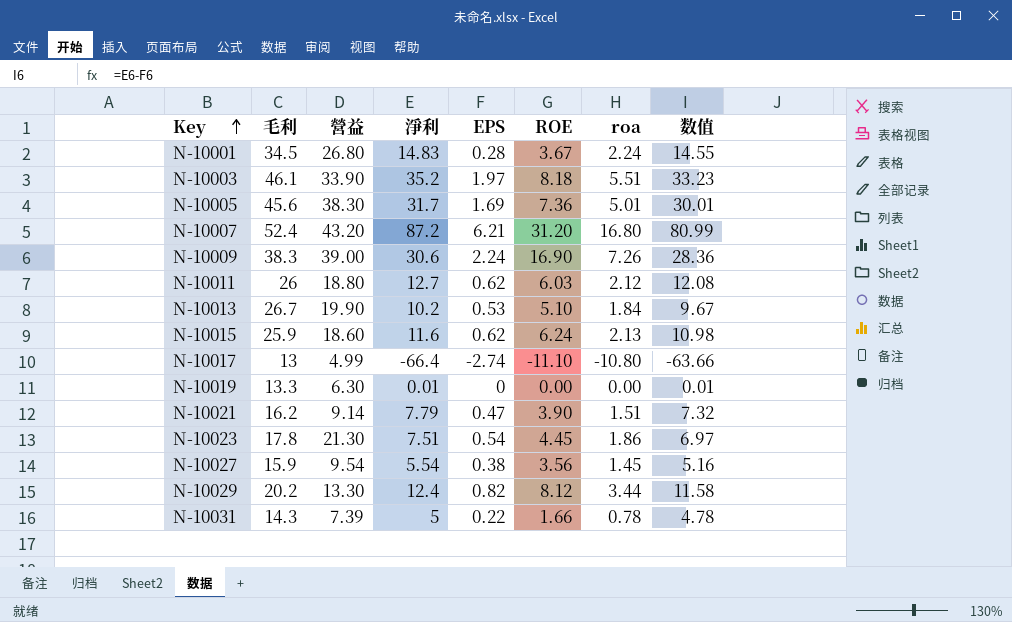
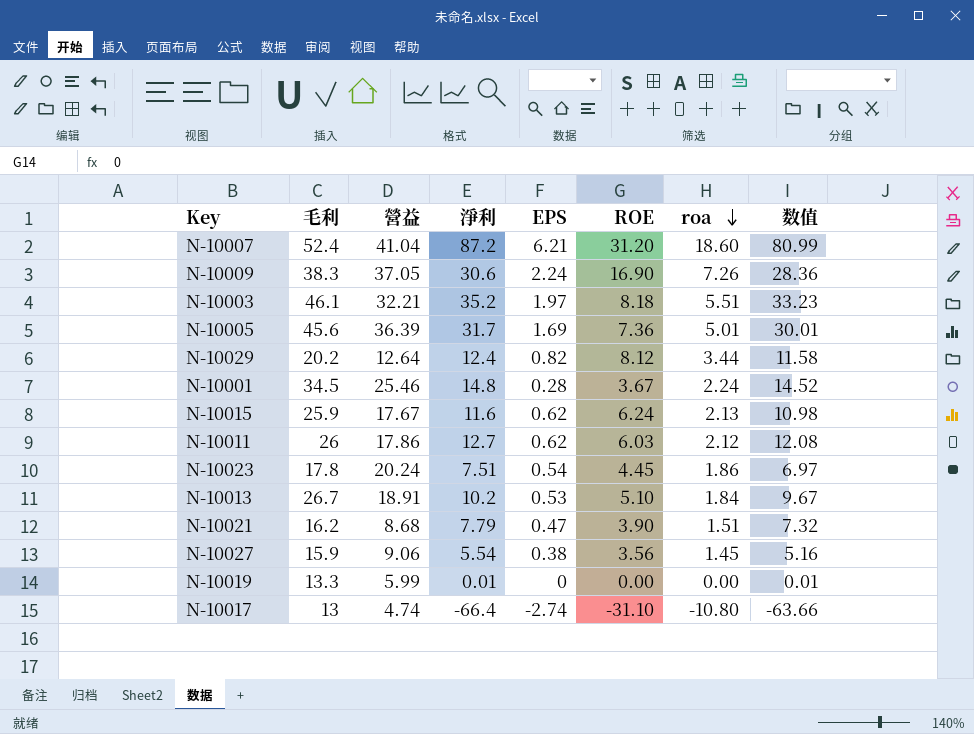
row order: Key ascending -> roa descending
row N-10031: 14.3 | 7.39 | 5 | 0.22 | 1.66 | 0.78 | 4.78 -> none
N-10007 | 營益: 43.20 -> 41.04
N-10007 | roa: 16.80 -> 18.60
N-10009 | 營益: 39.00 -> 37.05
N-10003 | 營益: 33.90 -> 32.21
N-10005 | 營益: 38.30 -> 36.39
N-10029 | 營益: 13.30 -> 12.64
N-10001 | 營益: 26.80 -> 25.46
N-10001 | 淨利: 14.83 -> 14.8
N-10001 | 数值: 14.55 -> 14.52
N-10015 | 營益: 18.60 -> 17.67
N-10011 | 營益: 18.80 -> 17.86
N-10023 | 營益: 21.30 -> 20.24
N-10013 | 營益: 19.90 -> 18.91
N-10021 | 營益: 9.14 -> 8.68
N-10027 | 營益: 9.54 -> 9.06
N-10019 | 營益: 6.30 -> 5.99
N-10017 | 營益: 4.99 -> 4.74
N-10017 | ROE: -11.10 -> -31.10

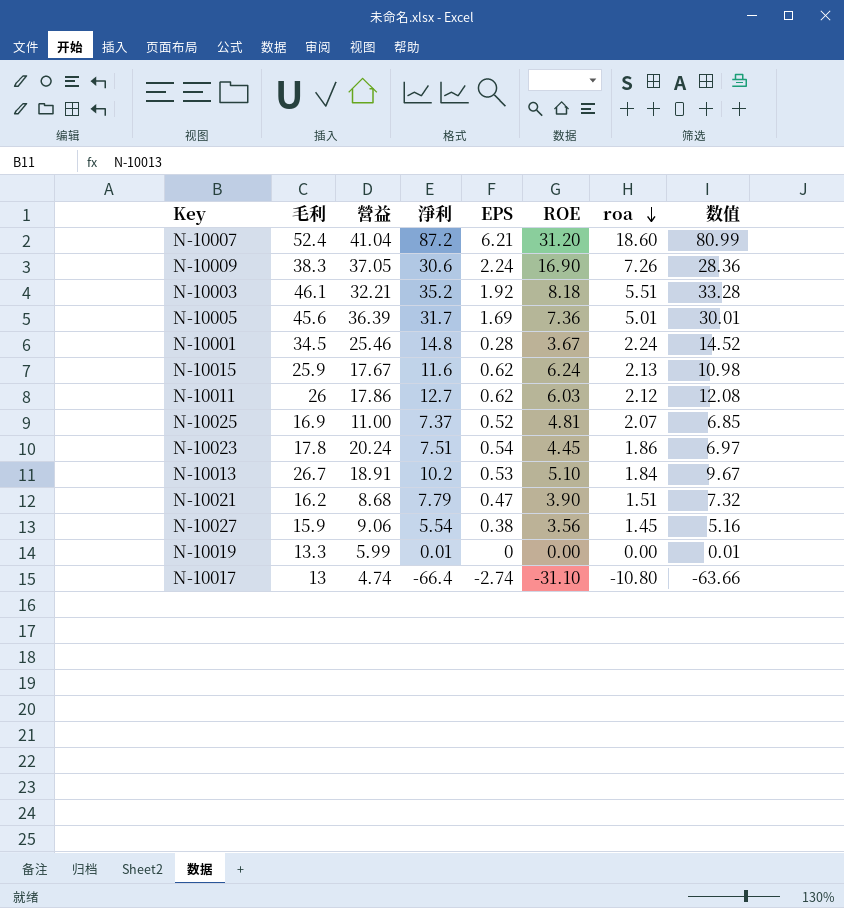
row N-10029: 20.2 | 12.64 | 12.4 | 0.82 | 8.12 | 3.44 | 11.58 -> none
N-10003 | EPS: 1.97 -> 1.92
N-10003 | 数值: 33.23 -> 33.28
row N-10025: none -> 16.9 | 11.00 | 7.37 | 0.52 | 4.81 | 2.07 | 6.85

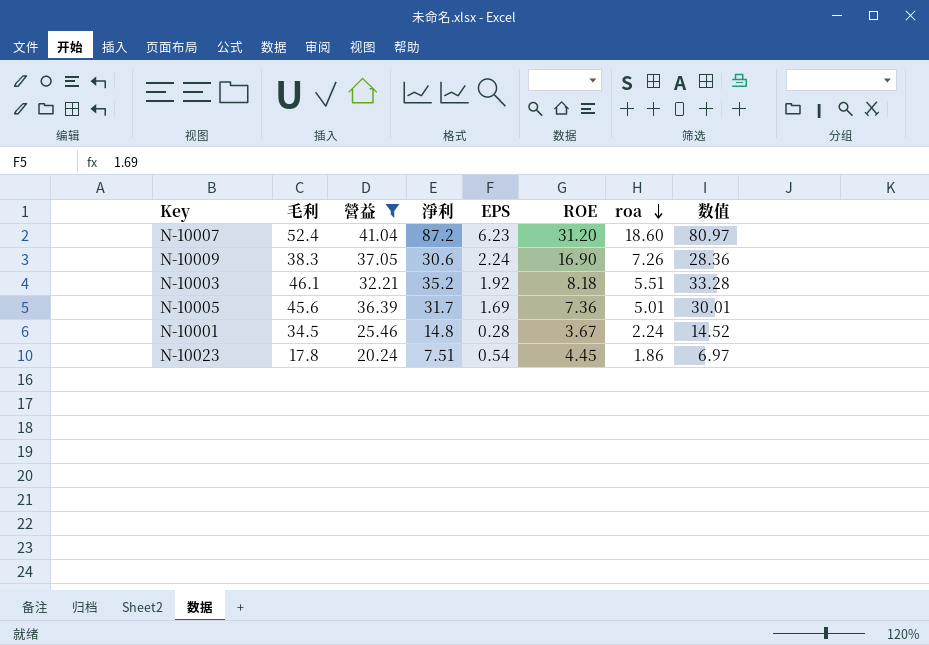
filter: none -> 營益 >= 20.24
N-10007 | EPS: 6.21 -> 6.23
N-10007 | 数值: 80.99 -> 80.97

